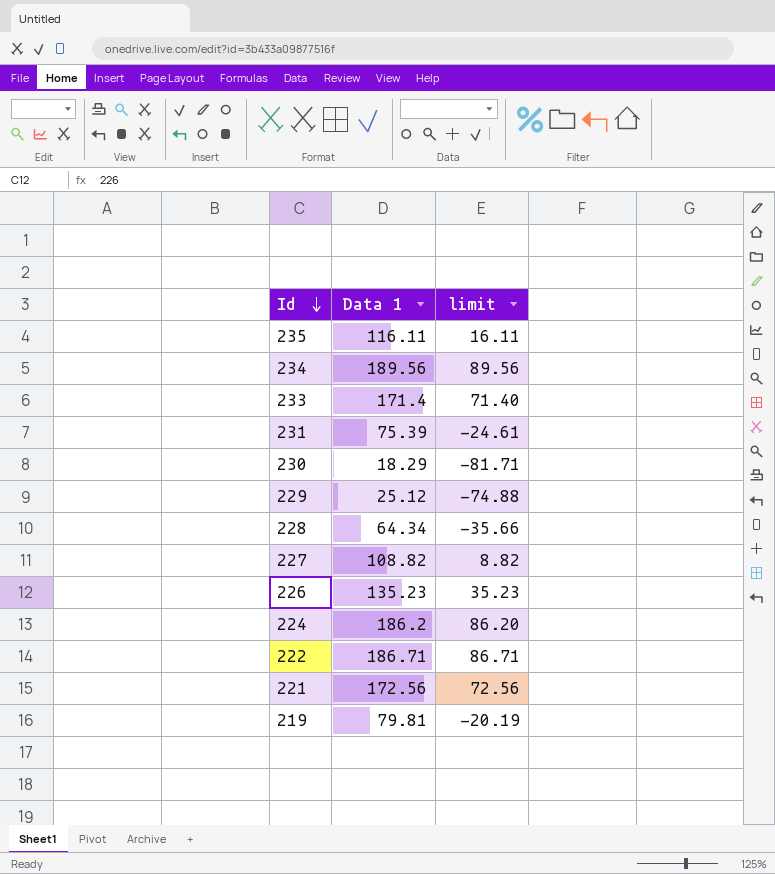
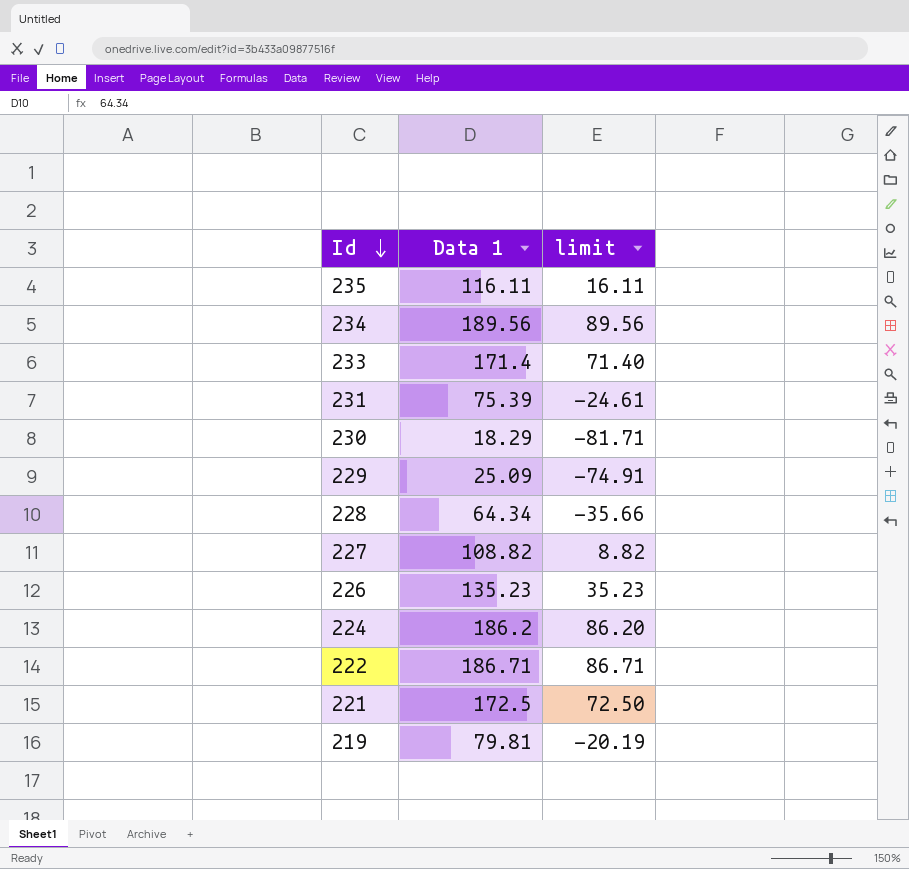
229 | Data 1: 25.12 -> 25.09
229 | limit: -74.88 -> -74.91
221 | Data 1: 172.56 -> 172.5
221 | limit: 72.56 -> 72.50

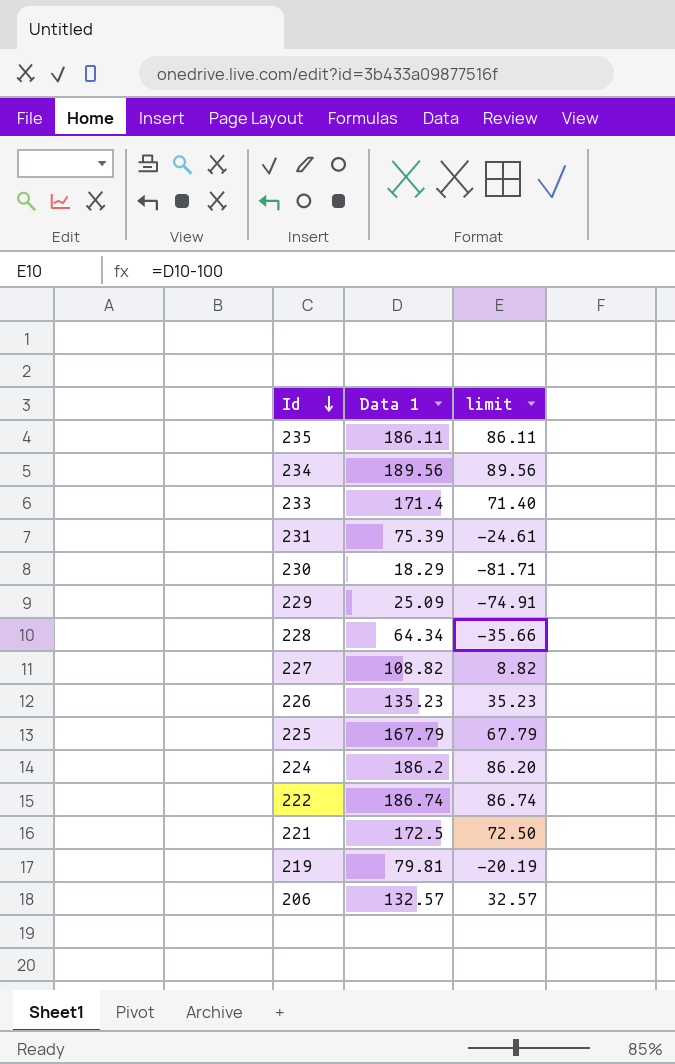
235 | Data 1: 116.11 -> 186.11
235 | limit: 16.11 -> 86.11
row 225: none -> 167.79 | 67.79
222 | Data 1: 186.71 -> 186.74
222 | limit: 86.71 -> 86.74
row 206: none -> 132.57 | 32.57

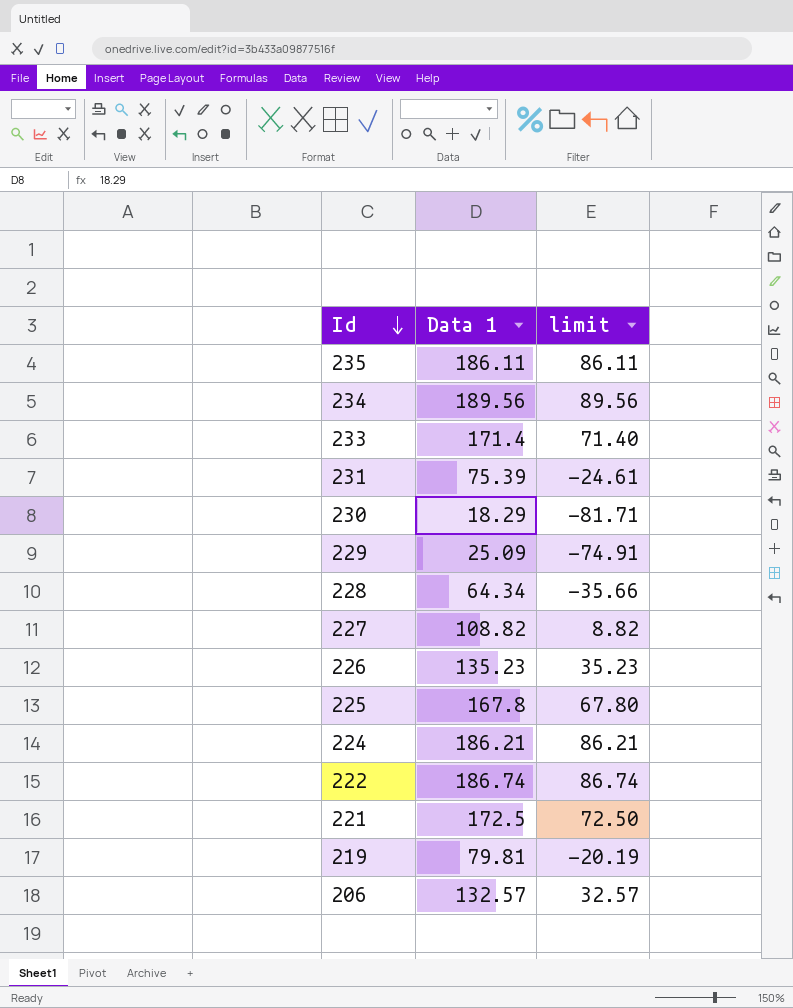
225 | Data 1: 167.79 -> 167.8
225 | limit: 67.79 -> 67.80
224 | Data 1: 186.2 -> 186.21
224 | limit: 86.20 -> 86.21

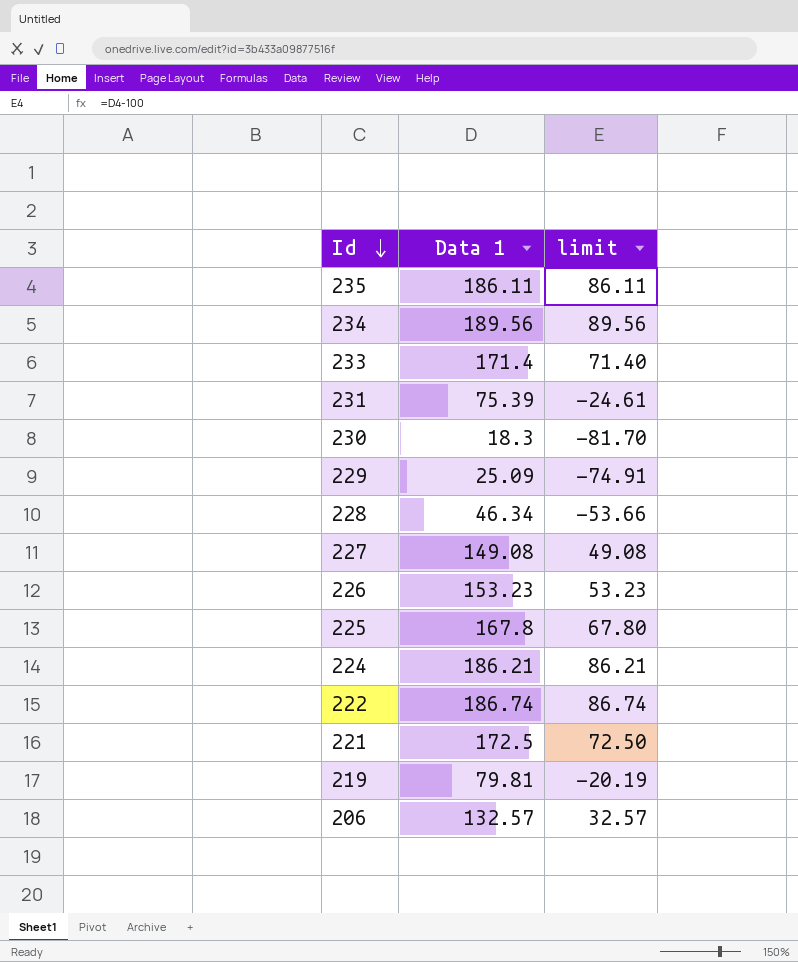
230 | Data 1: 18.29 -> 18.3
230 | limit: -81.71 -> -81.70
228 | Data 1: 64.34 -> 46.34
228 | limit: -35.66 -> -53.66
227 | Data 1: 108.82 -> 149.08
227 | limit: 8.82 -> 49.08
226 | Data 1: 135.23 -> 153.23
226 | limit: 35.23 -> 53.23

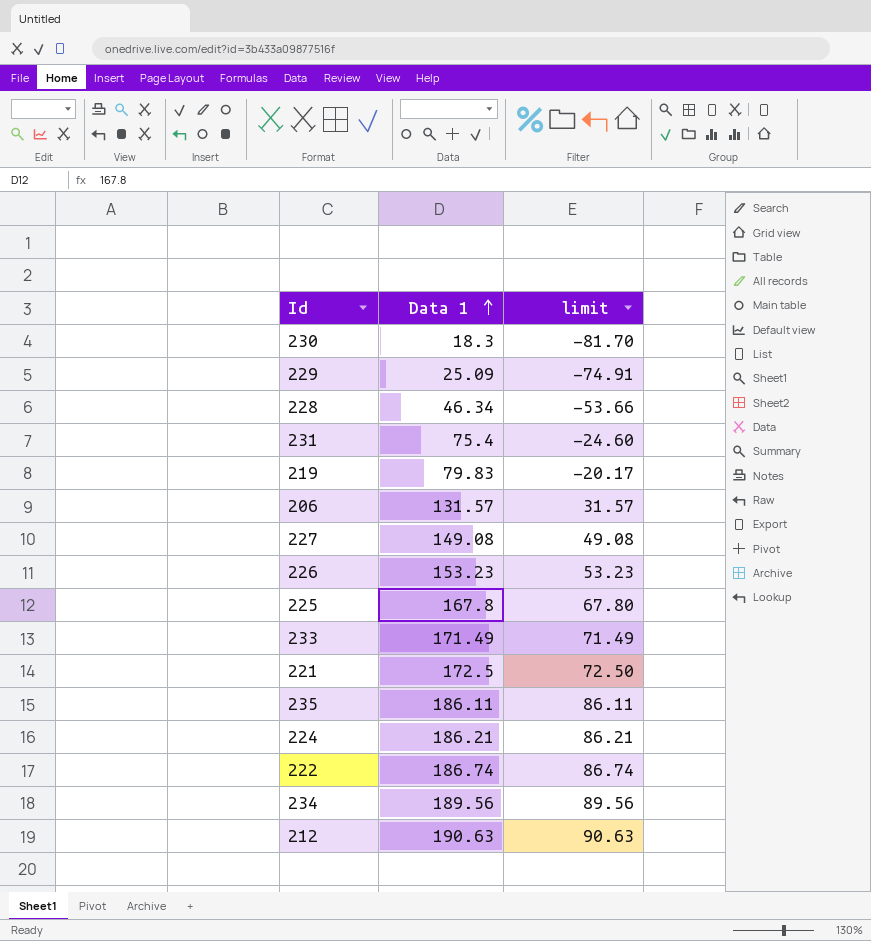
row order: Id descending -> Data 1 ascending
231 | Data 1: 75.39 -> 75.4
231 | limit: -24.61 -> -24.60
219 | Data 1: 79.81 -> 79.83
219 | limit: -20.19 -> -20.17
206 | Data 1: 132.57 -> 131.57
206 | limit: 32.57 -> 31.57
233 | Data 1: 171.4 -> 171.49
233 | limit: 71.40 -> 71.49
row 212: none -> 190.63 | 90.63

